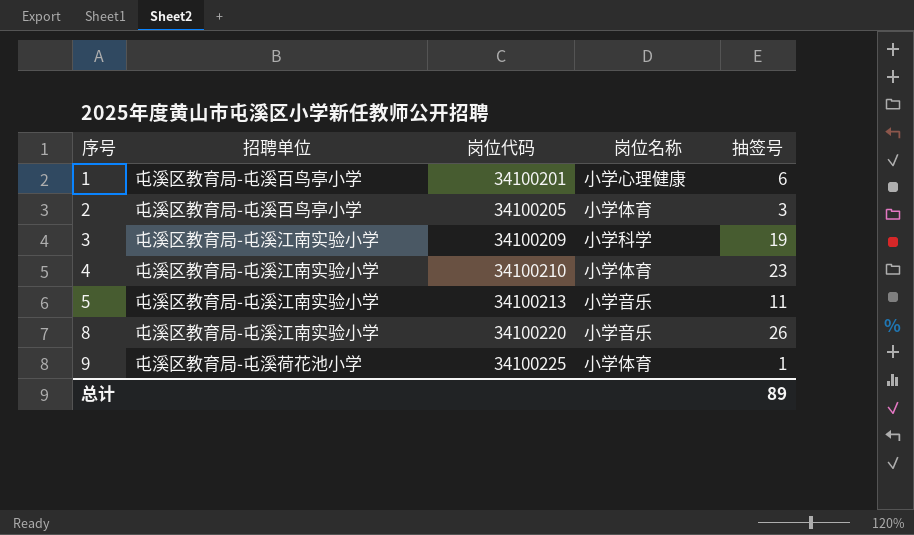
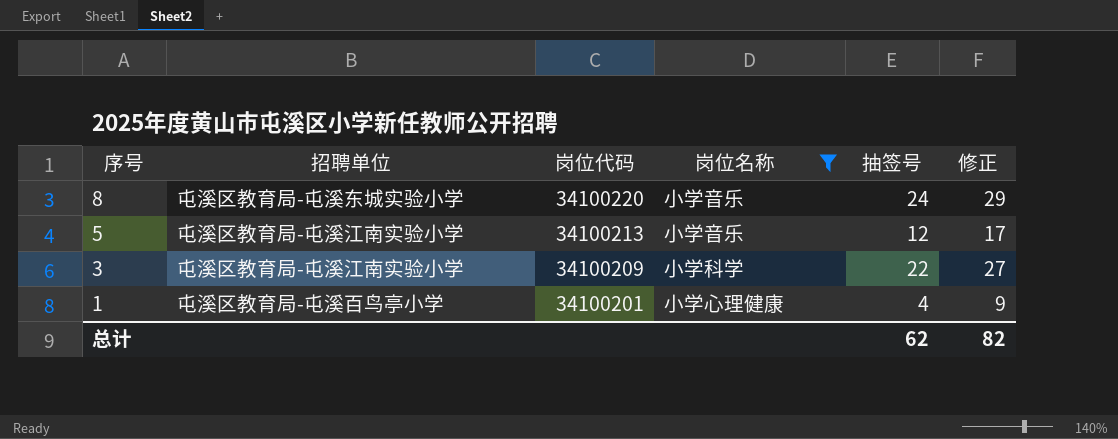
filter: none -> 岗位名称 != 小学体育
row order: 序号 ascending -> 序号 descending
column 修正 | formula: none -> [抽签号] + 5
8 | 招聘单位: 屯溪区教育局-屯溪江南实验小学 -> 屯溪区教育局-屯溪东城实验小学
8 | 抽签号: 26 -> 24
5 | 抽签号: 11 -> 12
3 | 抽签号: 19 -> 22
1 | 抽签号: 6 -> 4
总计 | 抽签号: 89 -> 62

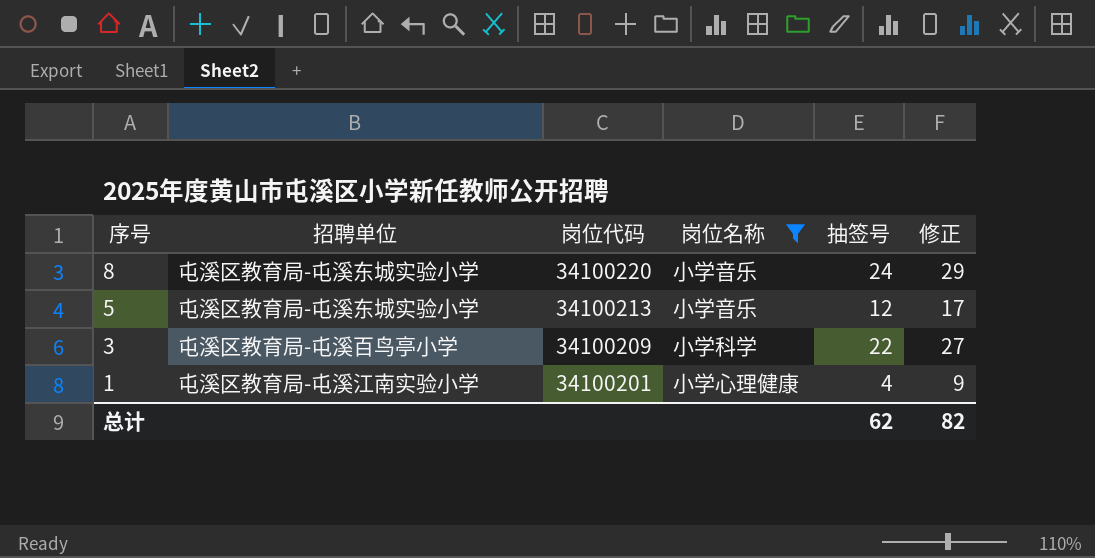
5 | 招聘单位: 屯溪区教育局-屯溪江南实验小学 -> 屯溪区教育局-屯溪东城实验小学
3 | 招聘单位: 屯溪区教育局-屯溪江南实验小学 -> 屯溪区教育局-屯溪百鸟亭小学
1 | 招聘单位: 屯溪区教育局-屯溪百鸟亭小学 -> 屯溪区教育局-屯溪江南实验小学

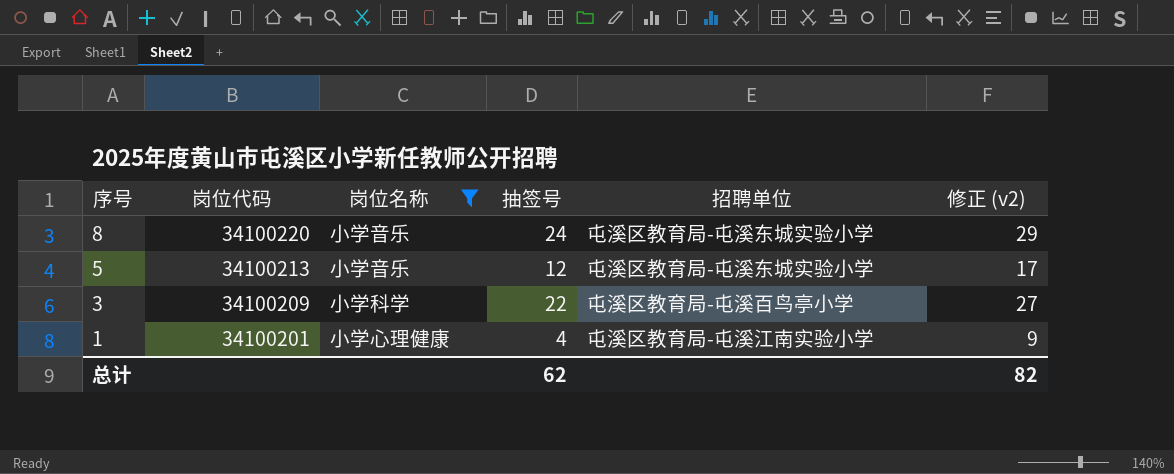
column 招聘单位 | position: 2 -> 5
column name: 修正 -> 修正 (v2)

